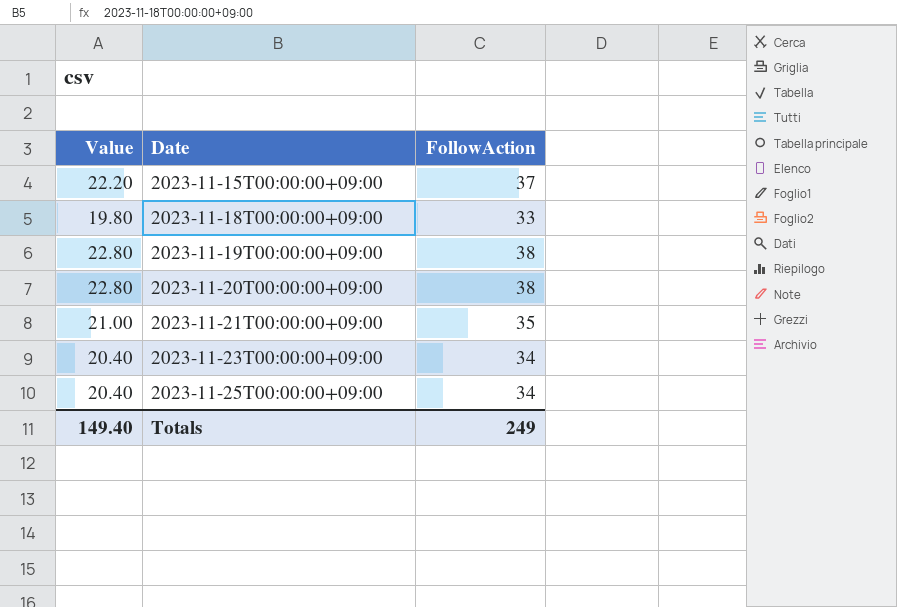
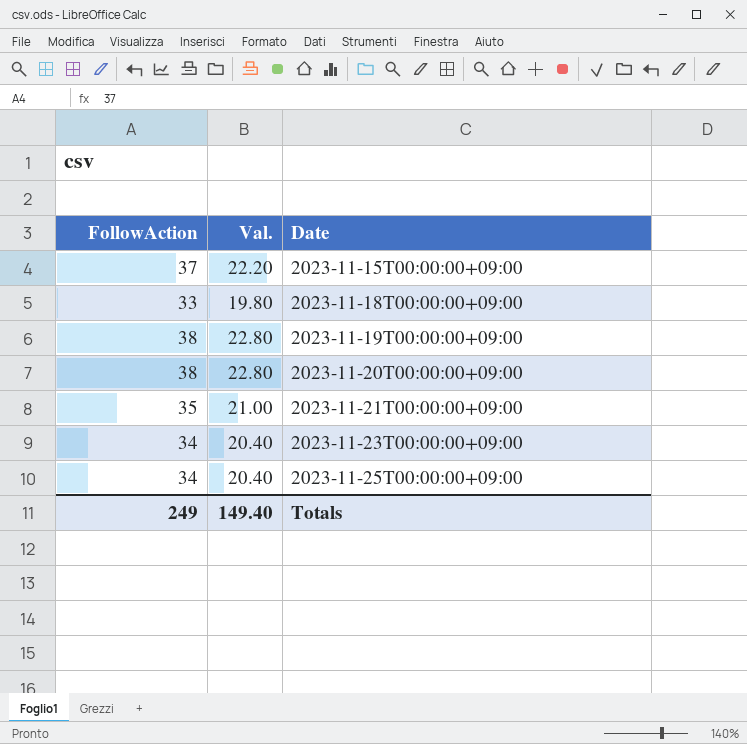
column FollowAction | position: 3 -> 1
column name: Value -> Val.

